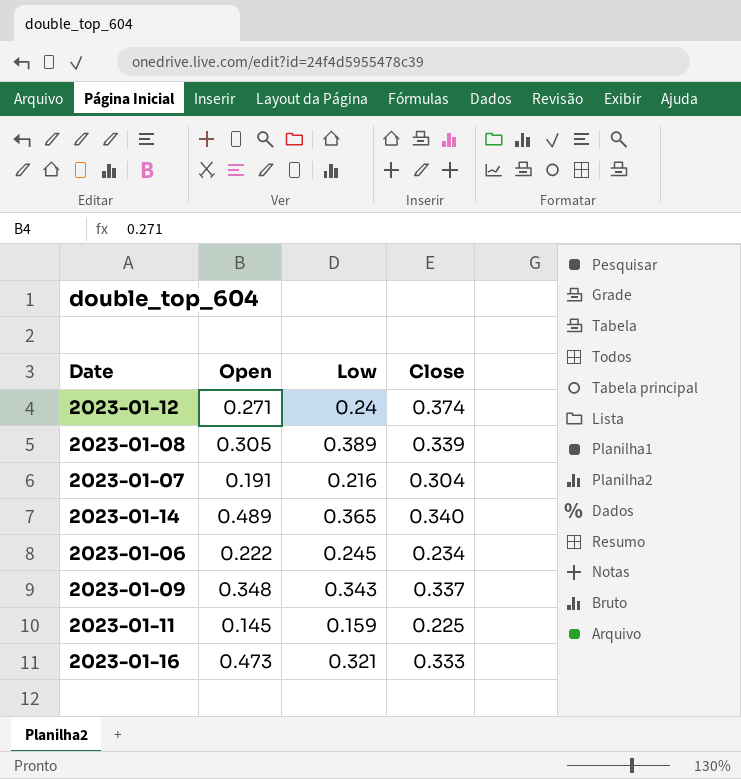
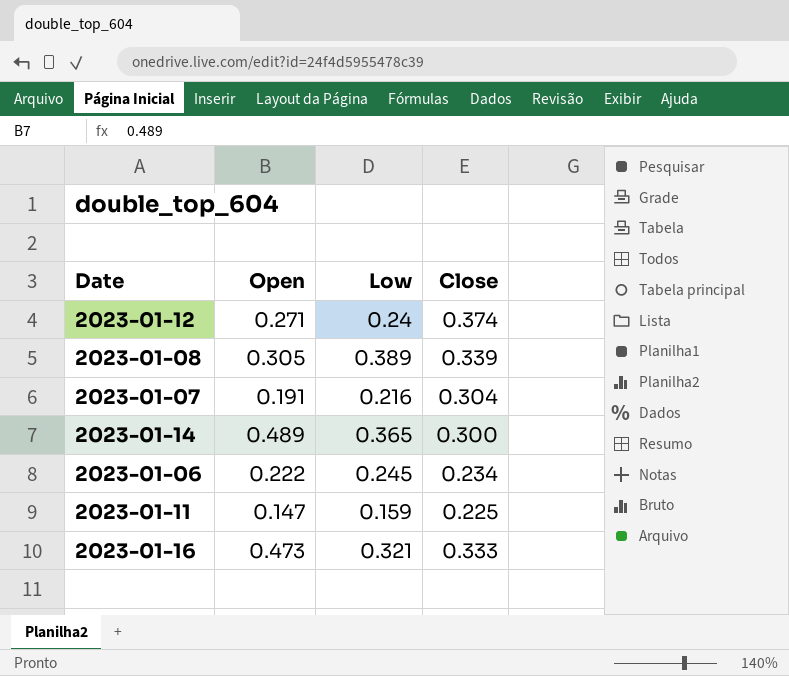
row 2023-01-09: 0.348 | 0.343 | 0.337 -> none
2023-01-14 | Close: 0.340 -> 0.300
2023-01-11 | Open: 0.145 -> 0.147

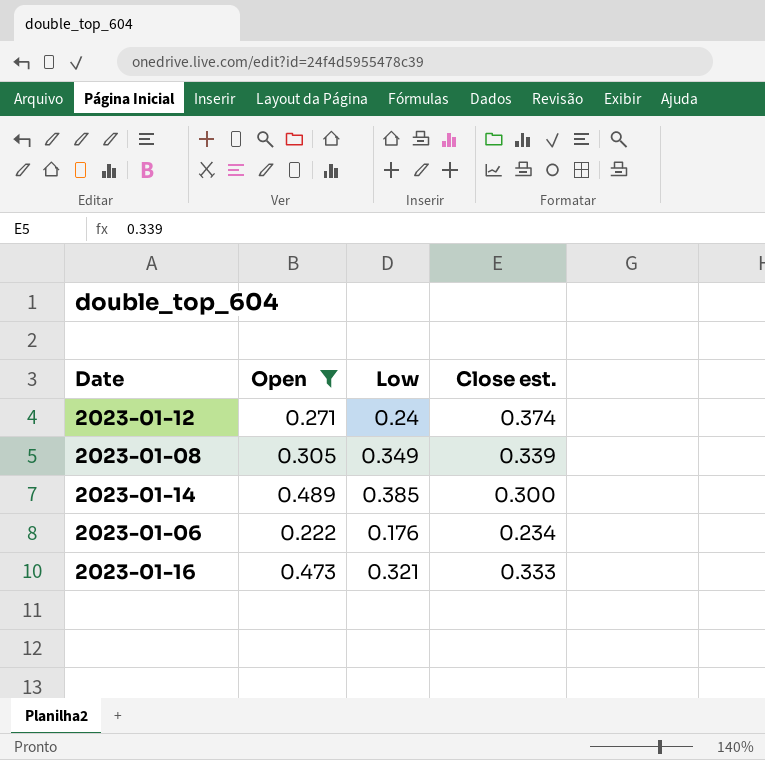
filter: none -> Open >= 0.222
column name: Close -> Close est.
2023-01-08 | Low: 0.389 -> 0.349
2023-01-14 | Low: 0.365 -> 0.385
2023-01-06 | Low: 0.245 -> 0.176

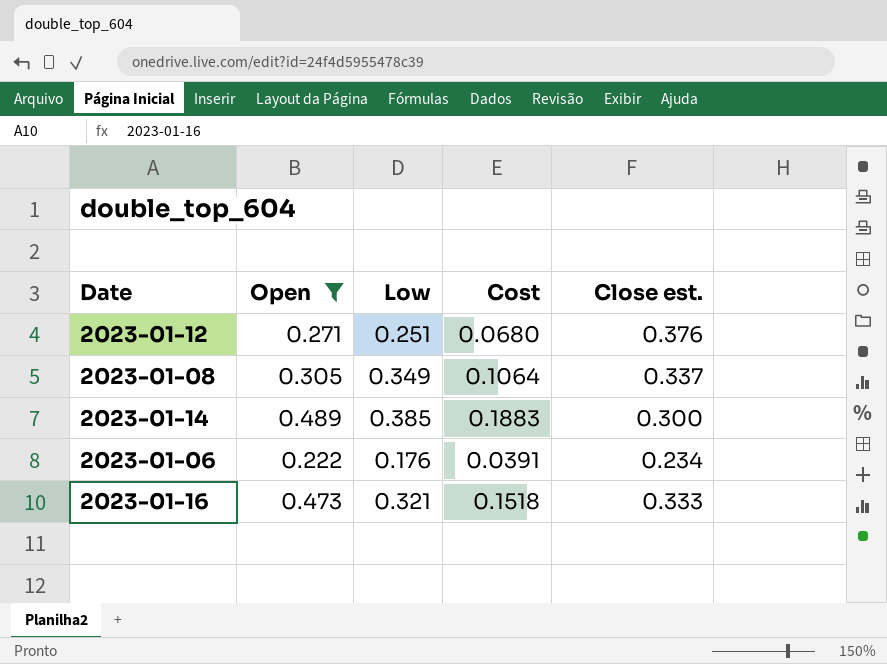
column Cost | formula: none -> [Open] * [Low]
2023-01-12 | Low: 0.24 -> 0.251
2023-01-12 | Close est.: 0.374 -> 0.376
2023-01-08 | Close est.: 0.339 -> 0.337

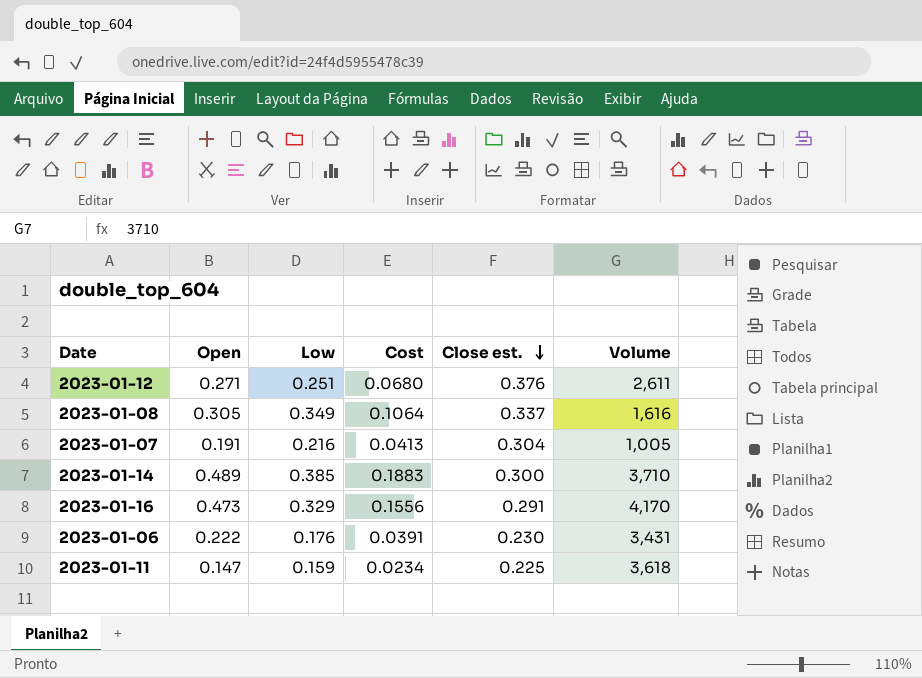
filter: Open >= 0.222 -> none
row order: none -> Close est. descending
column Volume | position: none -> 6
2023-01-16 | Low: 0.321 -> 0.329
2023-01-16 | Cost: 0.1518 -> 0.1556
2023-01-16 | Close est.: 0.333 -> 0.291
2023-01-06 | Close est.: 0.234 -> 0.230

